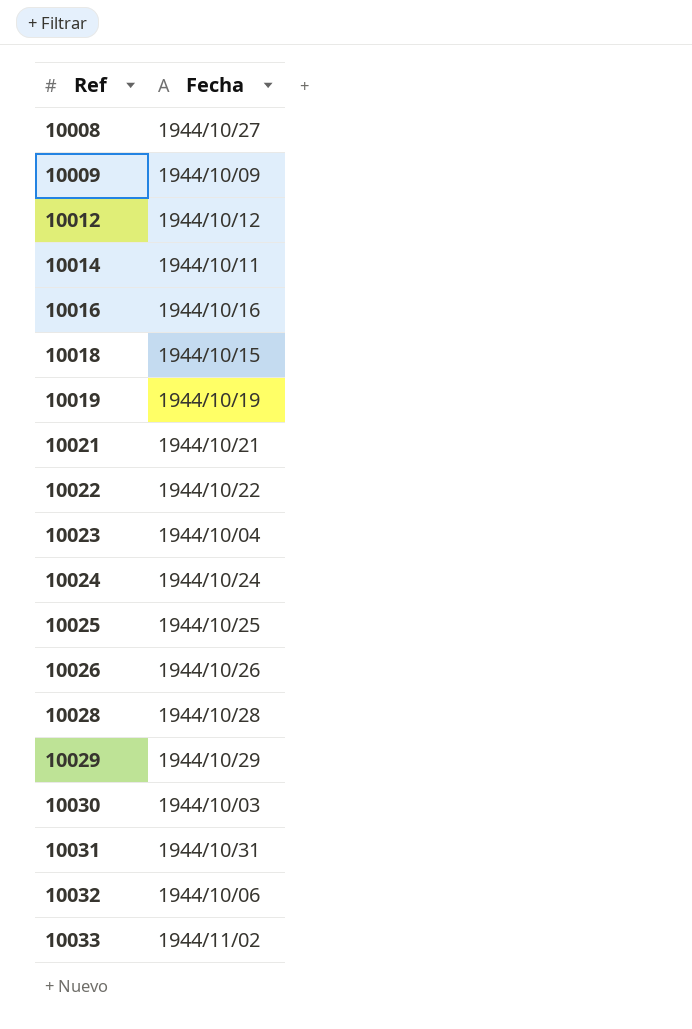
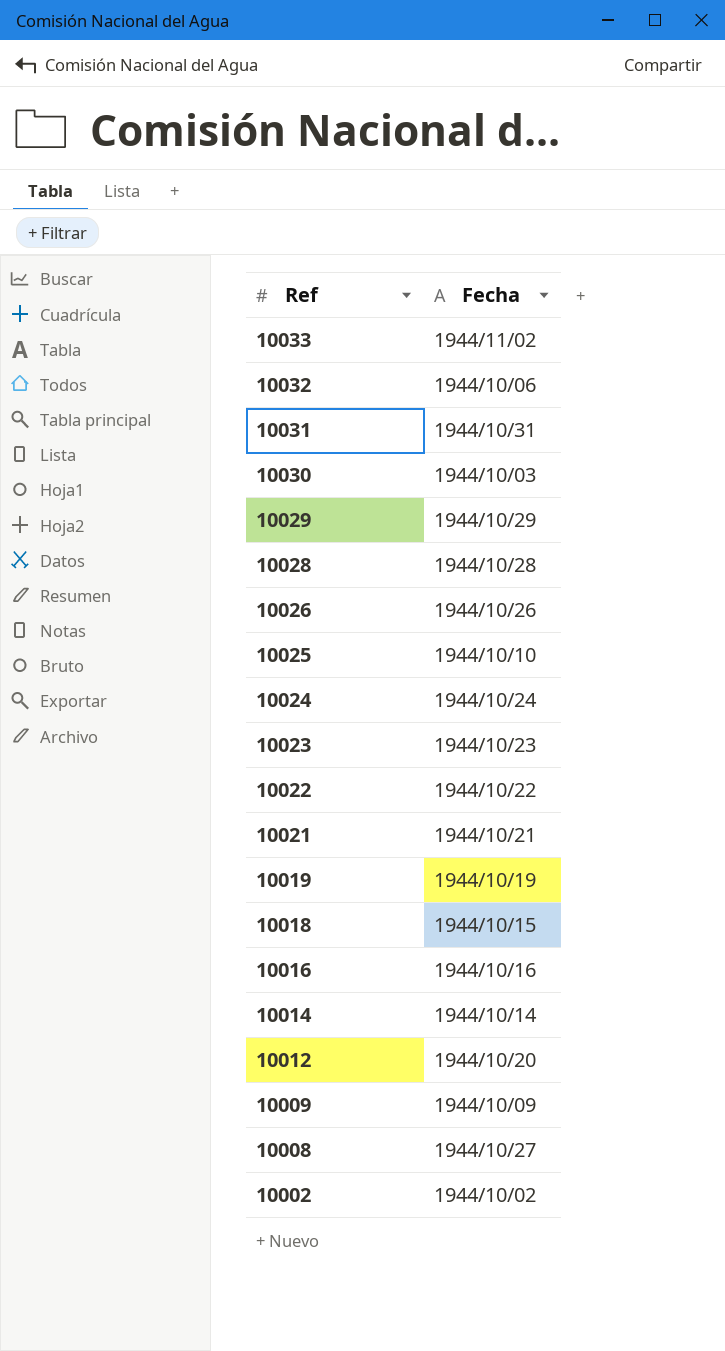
row order: Ref ascending -> Ref descending
10025 | Fecha: 1944/10/25 -> 1944/10/10
10023 | Fecha: 1944/10/04 -> 1944/10/23
10014 | Fecha: 1944/10/11 -> 1944/10/14
10012 | Fecha: 1944/10/12 -> 1944/10/20
row 10002: none -> 1944/10/02

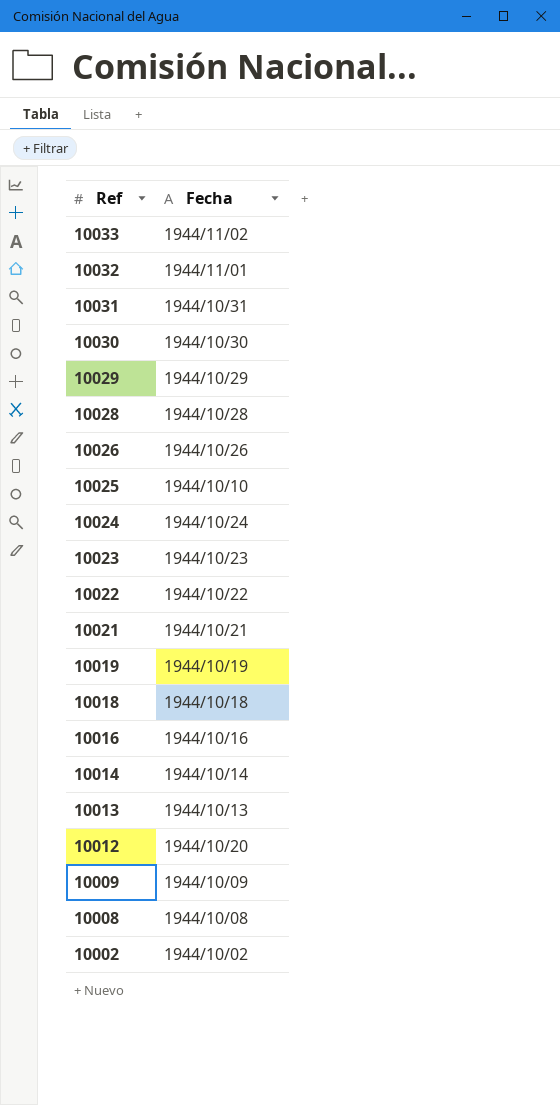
10032 | Fecha: 1944/10/06 -> 1944/11/01
10030 | Fecha: 1944/10/03 -> 1944/10/30
10018 | Fecha: 1944/10/15 -> 1944/10/18
row 10013: none -> 1944/10/13
10008 | Fecha: 1944/10/27 -> 1944/10/08

